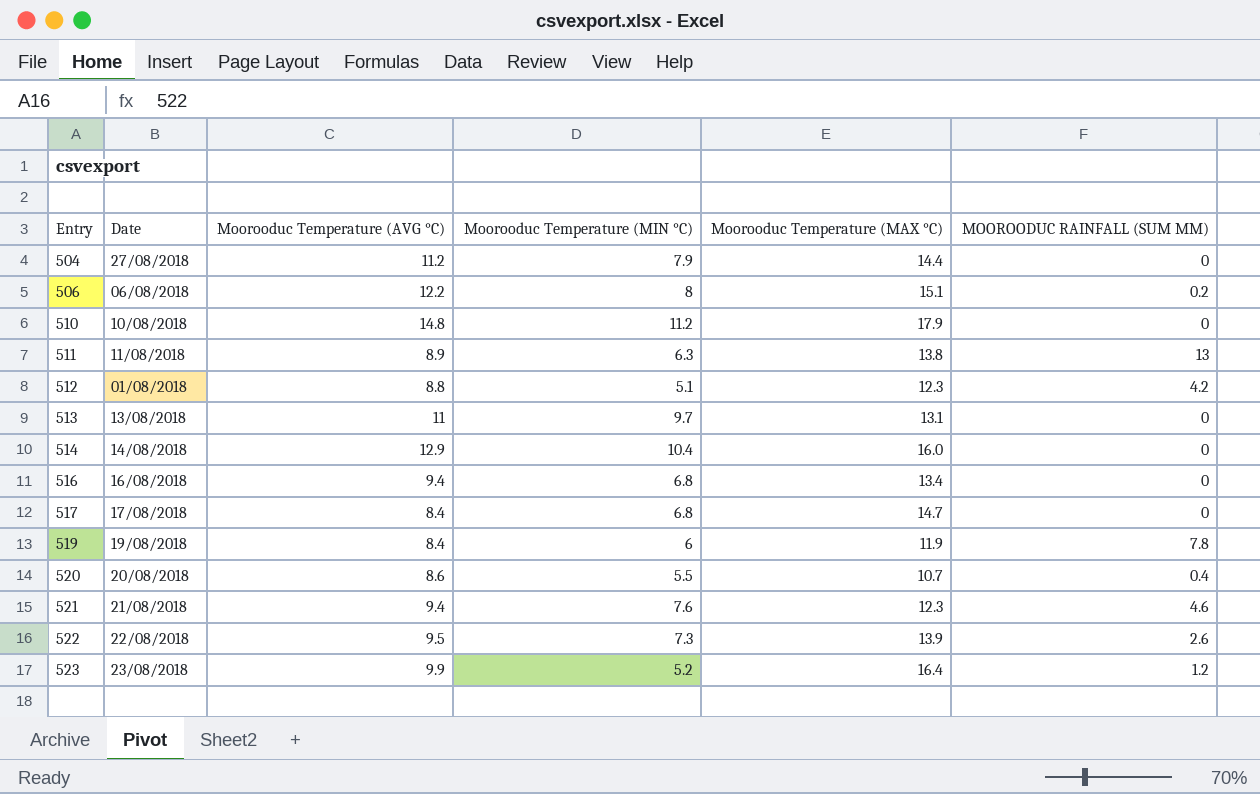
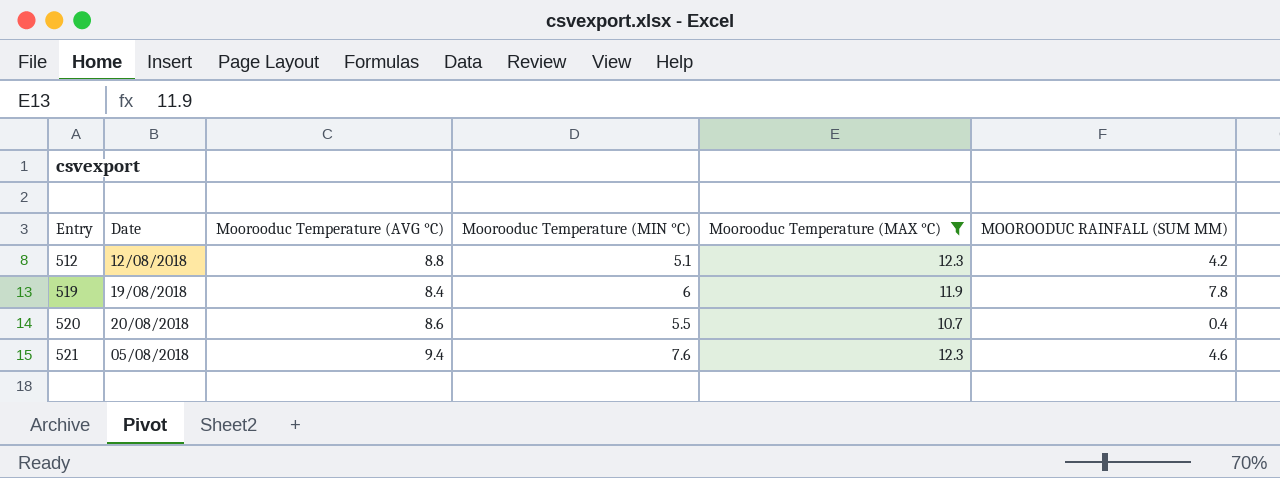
filter: none -> Moorooduc Temperature (MAX °C) <= 12.3
512 | Date: 01/08/2018 -> 12/08/2018
521 | Date: 21/08/2018 -> 05/08/2018

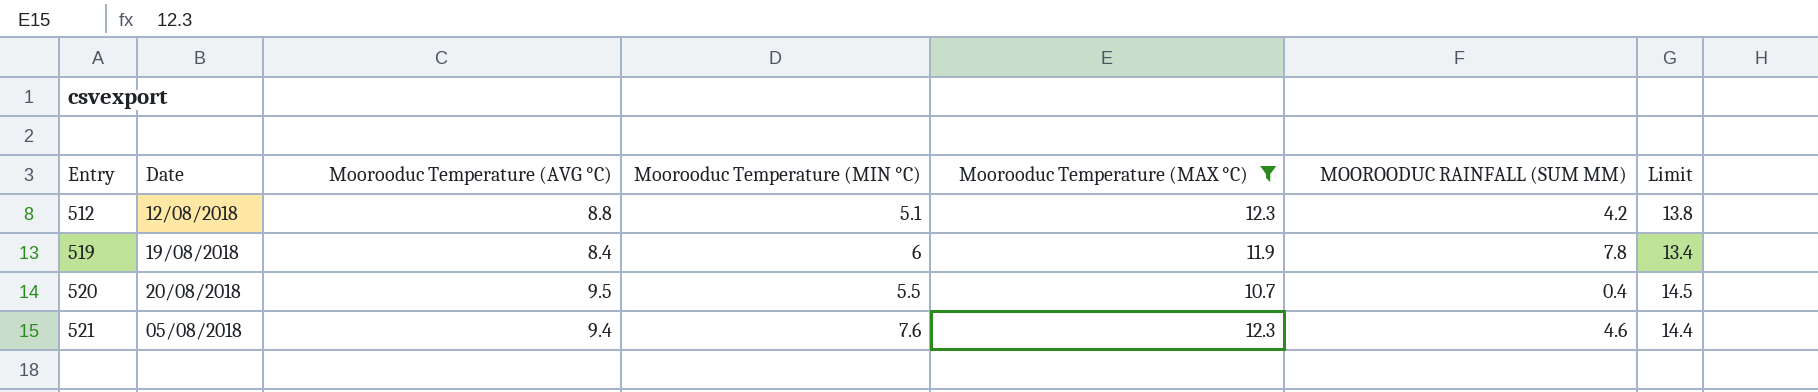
column Limit | formula: none -> [Moorooduc Temperature (AVG °C)] + 5
520 | Moorooduc Temperature (AVG °C): 8.6 -> 9.5

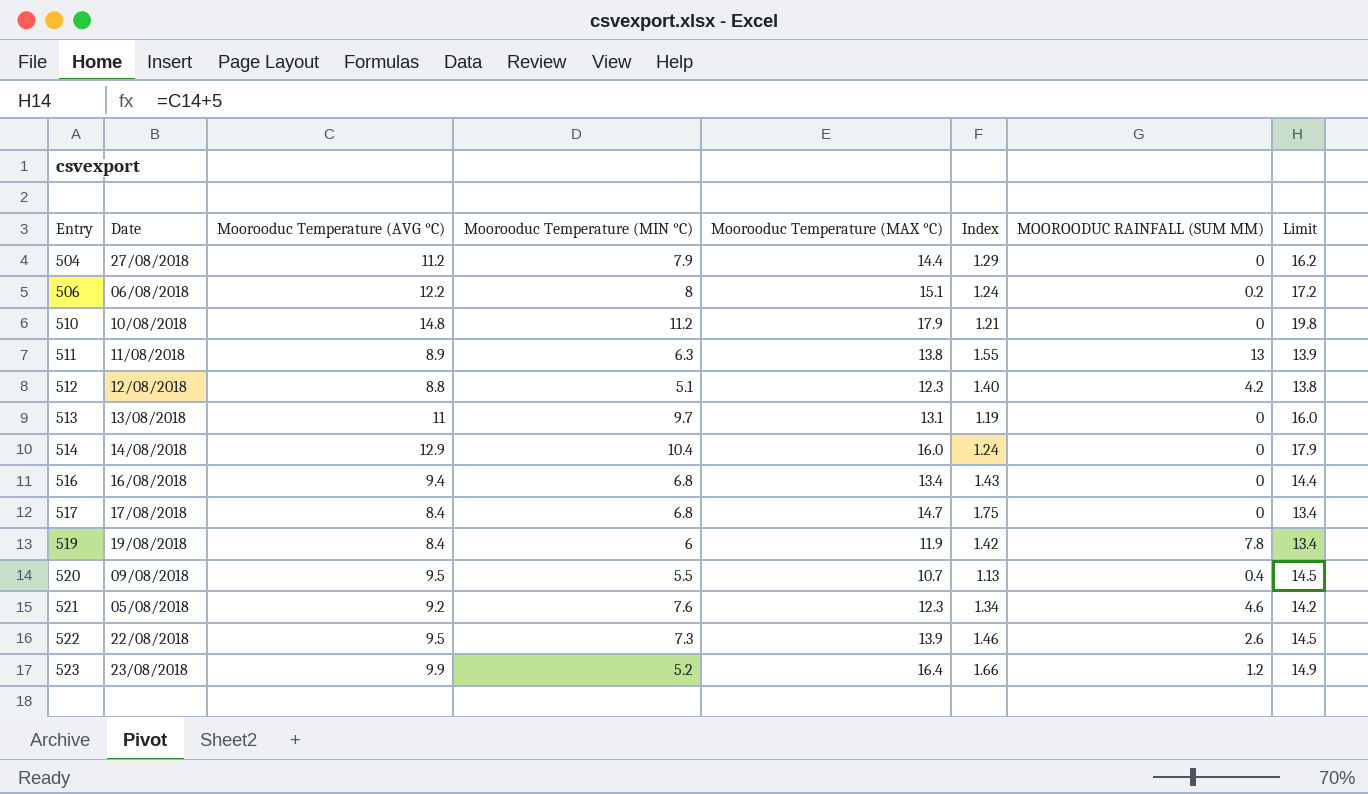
filter: Moorooduc Temperature (MAX °C) <= 12.3 -> none
column Index | formula: none -> [Moorooduc Temperature (MAX °C)] / [Moorooduc Temperature (AVG °C)]
520 | Date: 20/08/2018 -> 09/08/2018
521 | Moorooduc Temperature (AVG °C): 9.4 -> 9.2
521 | Limit: 14.4 -> 14.2

